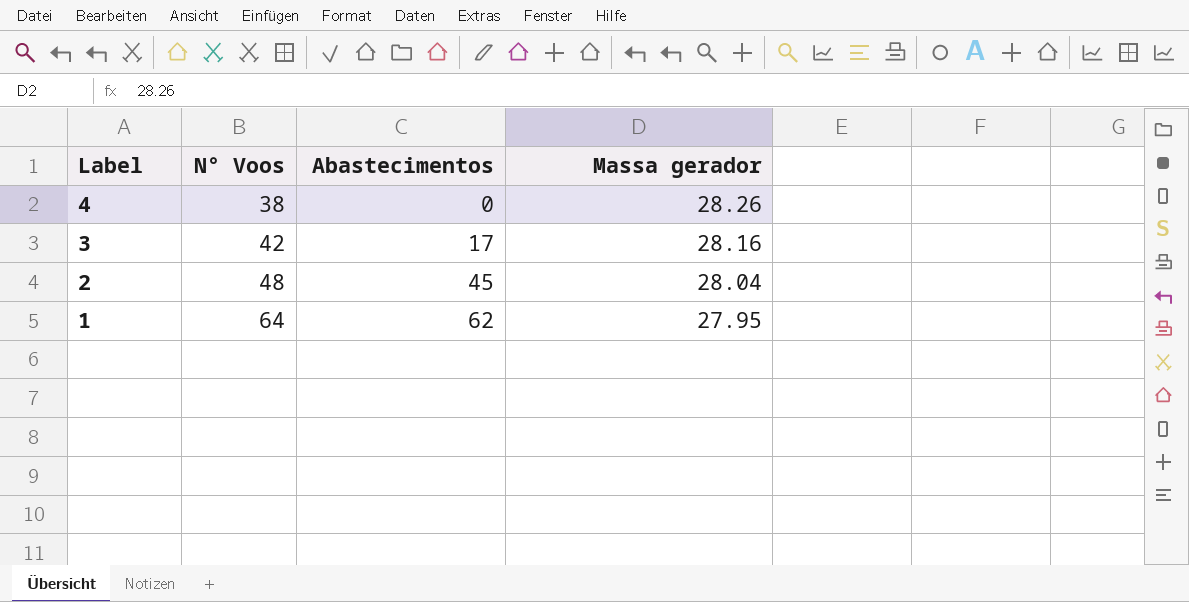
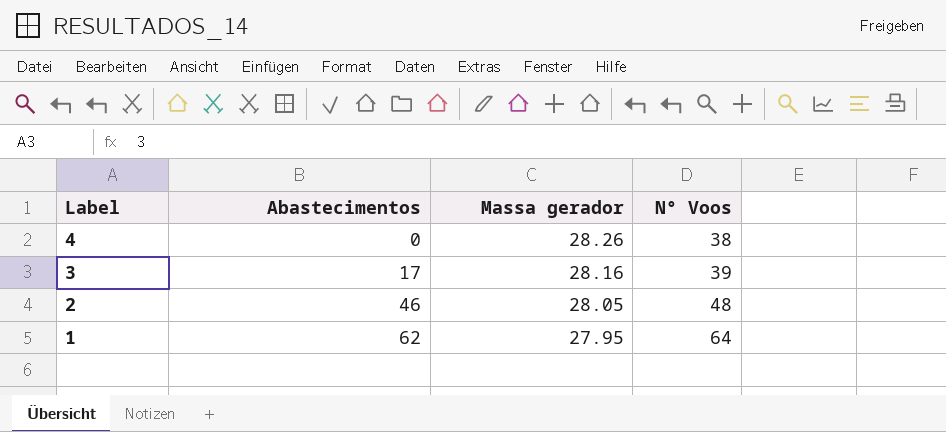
column N° Voos | position: 2 -> 4
3 | N° Voos: 42 -> 39
2 | Abastecimentos: 45 -> 46
2 | Massa gerador: 28.04 -> 28.05

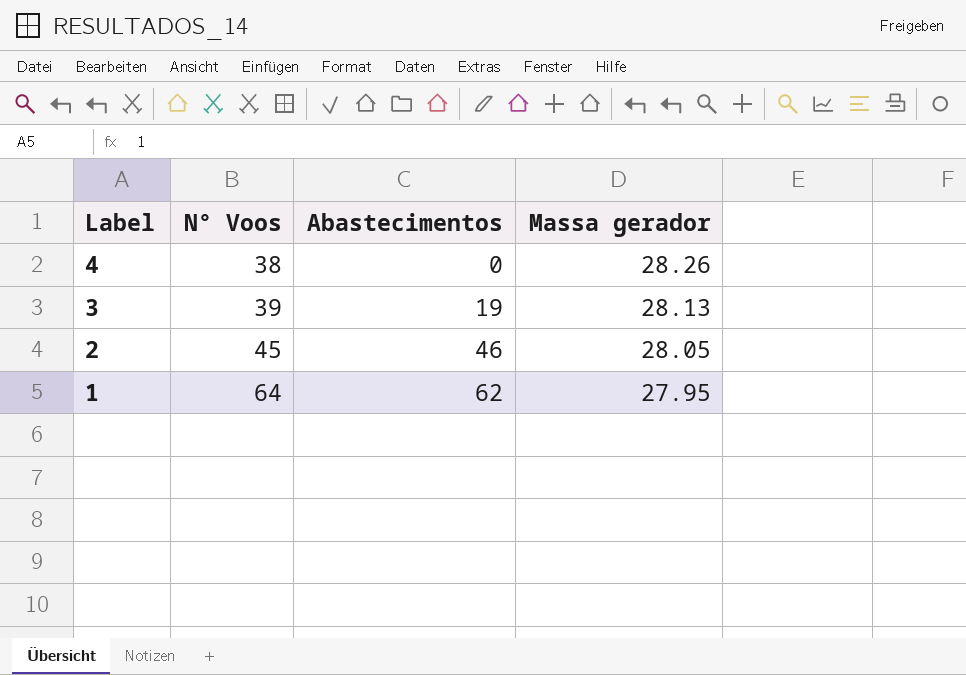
column N° Voos | position: 4 -> 2
3 | Abastecimentos: 17 -> 19
3 | Massa gerador: 28.16 -> 28.13
2 | N° Voos: 48 -> 45

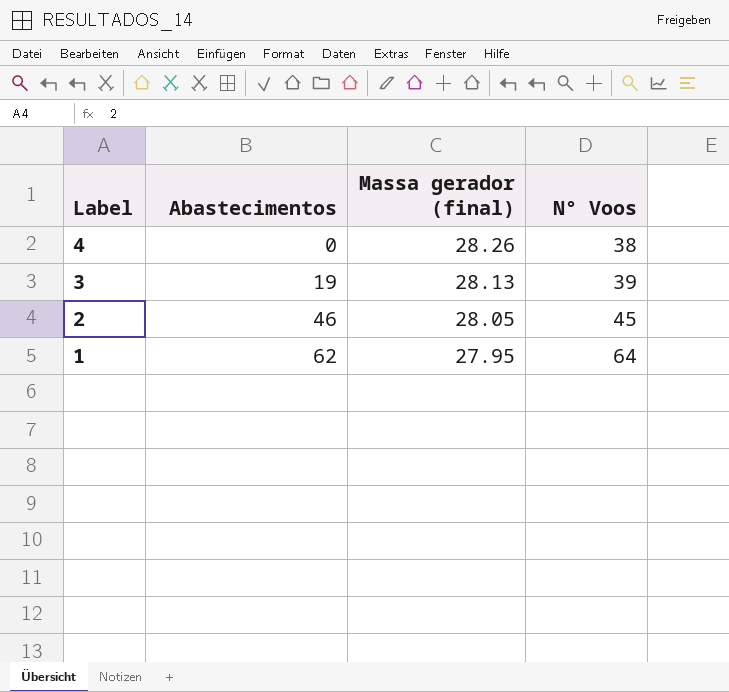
column name: Massa gerador -> Massa gerador (final)
column N° Voos | position: 2 -> 4

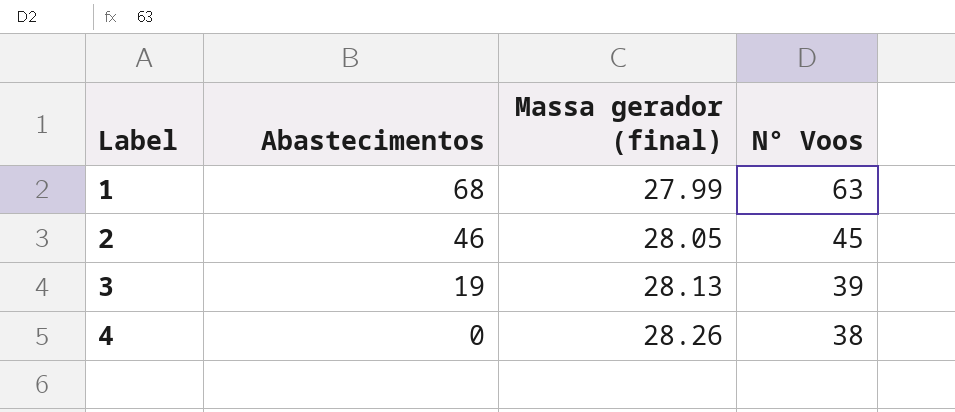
row order: Label descending -> Label ascending
1 | Abastecimentos: 62 -> 68
1 | Massa gerador (final): 27.95 -> 27.99
1 | N° Voos: 64 -> 63

